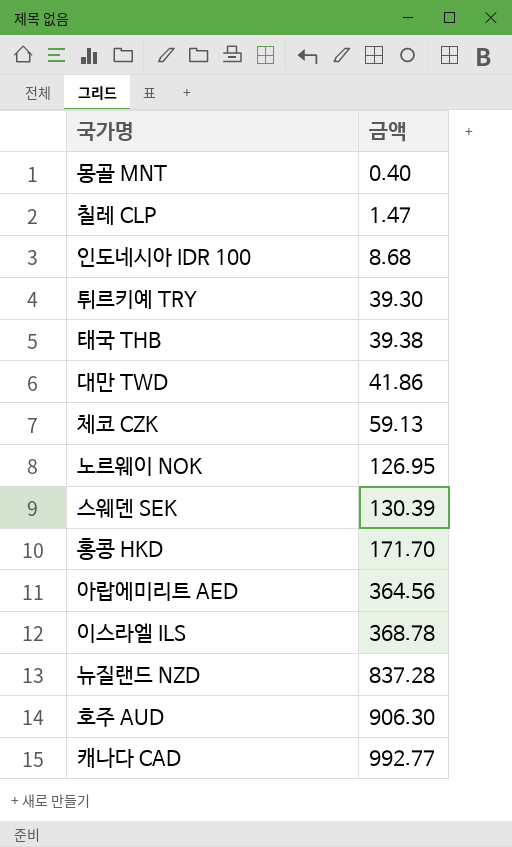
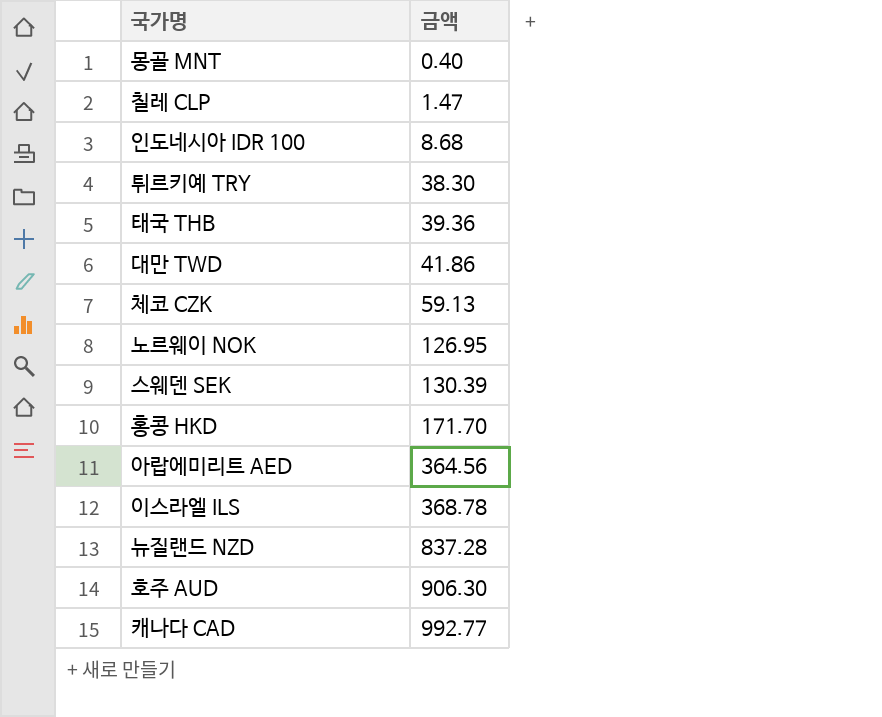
튀르키예 TRY | 금액: 39.30 -> 38.30
태국 THB | 금액: 39.38 -> 39.36

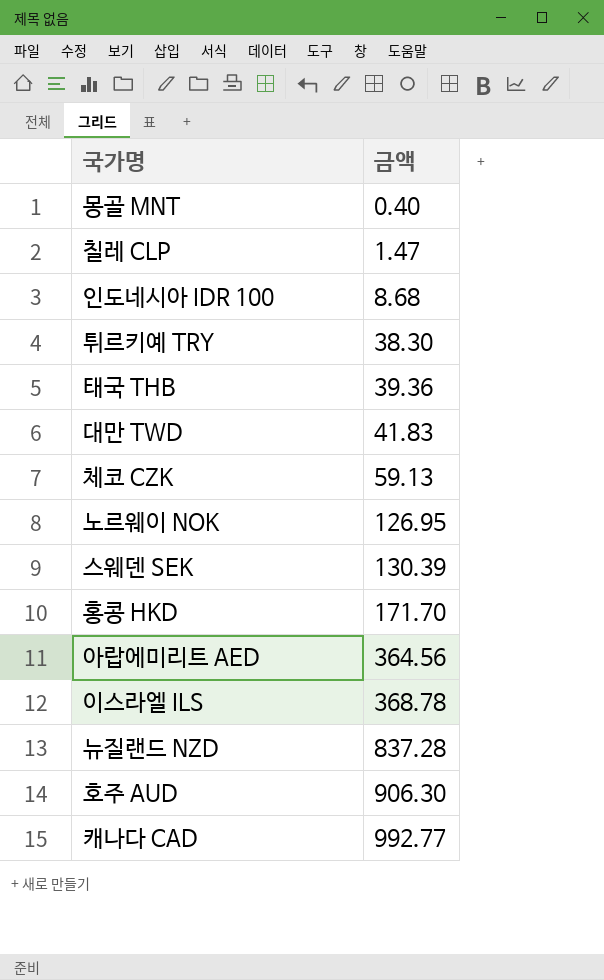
대만 TWD | 금액: 41.86 -> 41.83

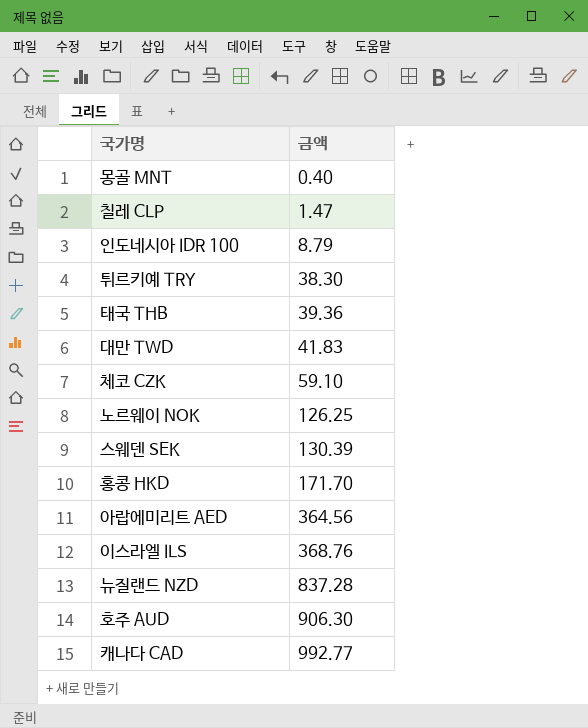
인도네시아 IDR 100 | 금액: 8.68 -> 8.79
체코 CZK | 금액: 59.13 -> 59.10
노르웨이 NOK | 금액: 126.95 -> 126.25
이스라엘 ILS | 금액: 368.78 -> 368.76

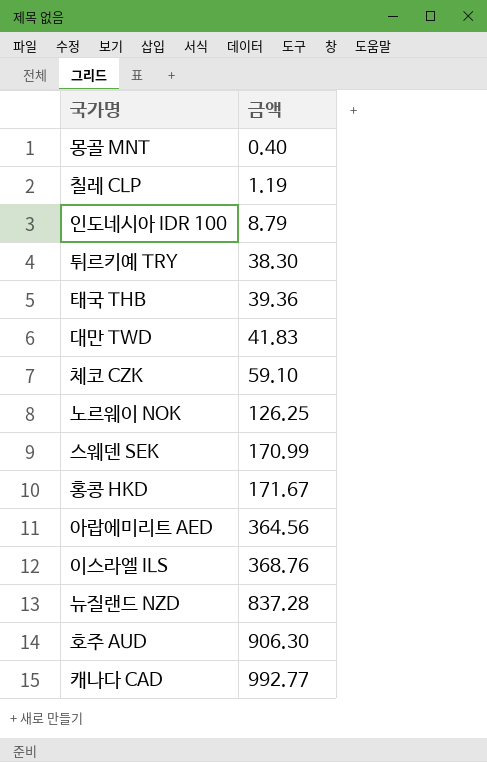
칠레 CLP | 금액: 1.47 -> 1.19
스웨덴 SEK | 금액: 130.39 -> 170.99
홍콩 HKD | 금액: 171.70 -> 171.67

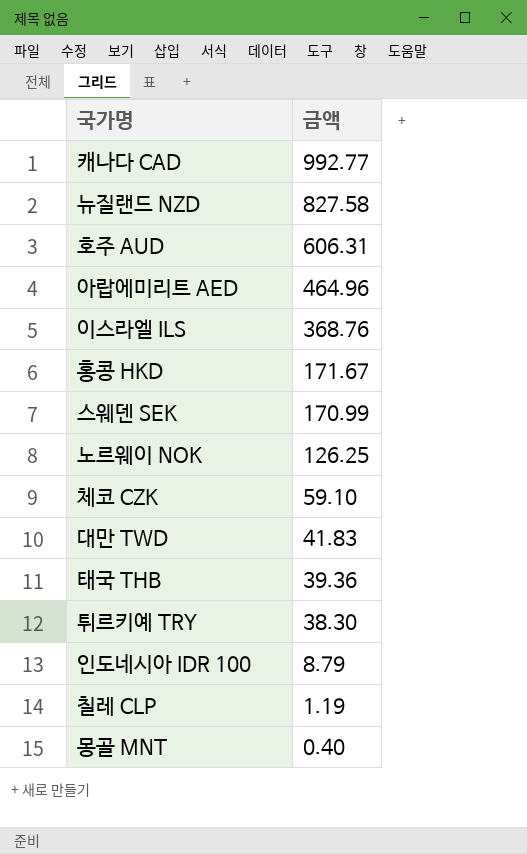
row order: 금액 ascending -> 금액 descending
뉴질랜드 NZD | 금액: 837.28 -> 827.58
호주 AUD | 금액: 906.30 -> 606.31
아랍에미리트 AED | 금액: 364.56 -> 464.96

